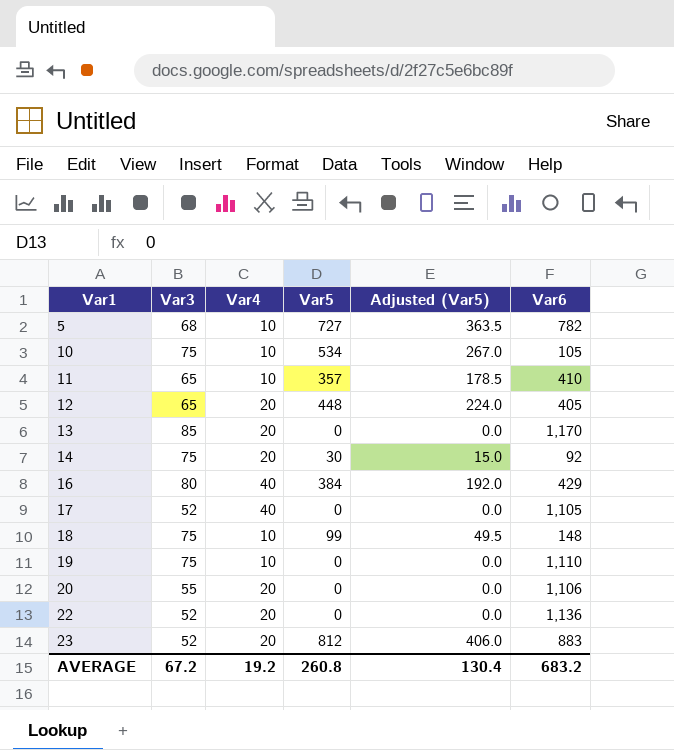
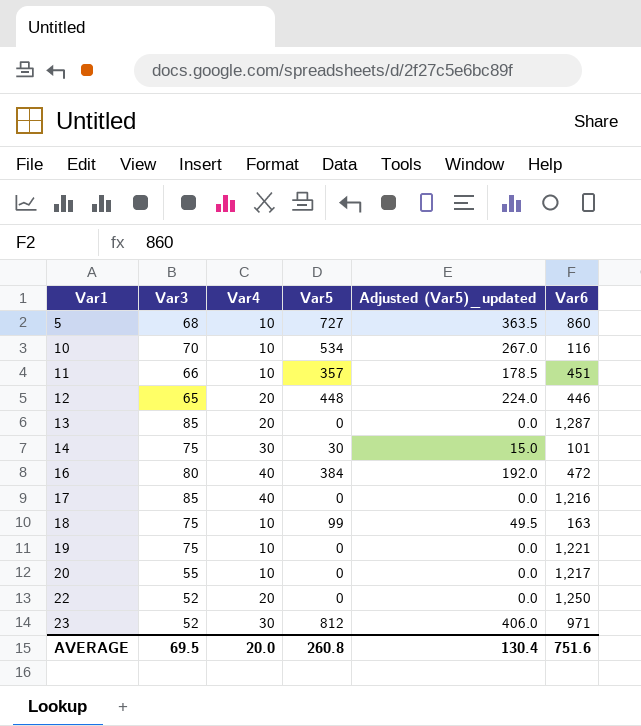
column name: Adjusted (Var5) -> Adjusted (Var5)_updated
5 | Var6: 782 -> 860
10 | Var3: 75 -> 70
10 | Var6: 105 -> 116
11 | Var3: 65 -> 66
11 | Var6: 410 -> 451
12 | Var6: 405 -> 446
13 | Var6: 1,170 -> 1,287
14 | Var4: 20 -> 30
14 | Var6: 92 -> 101
16 | Var6: 429 -> 472
17 | Var3: 52 -> 85
17 | Var6: 1,105 -> 1,216
18 | Var6: 148 -> 163
19 | Var6: 1,110 -> 1,221
20 | Var4: 20 -> 10
20 | Var6: 1,106 -> 1,217
22 | Var6: 1,136 -> 1,250
23 | Var4: 20 -> 30
23 | Var6: 883 -> 971
AVERAGE | Var3: 67.2 -> 69.5
AVERAGE | Var4: 19.2 -> 20.0
AVERAGE | Var6: 683.2 -> 751.6

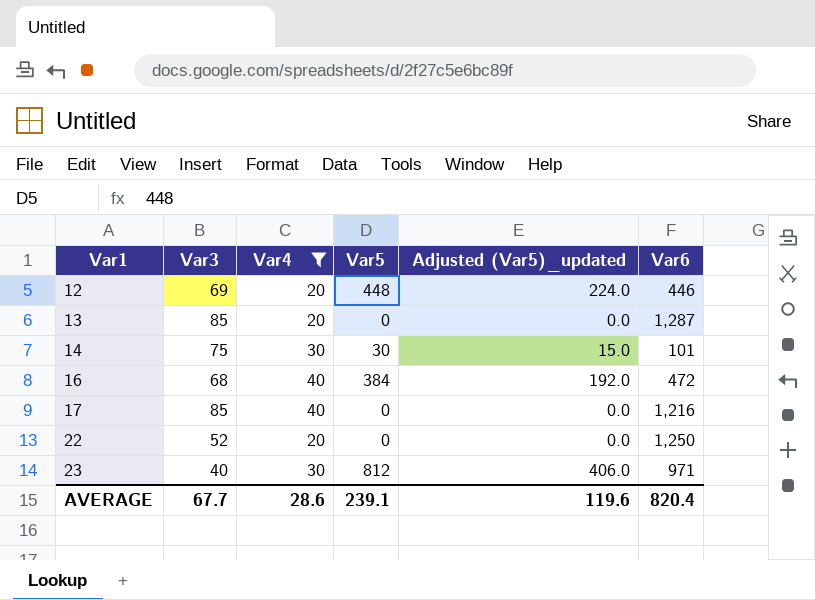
filter: none -> Var4 != 10
12 | Var3: 65 -> 69
16 | Var3: 80 -> 68
23 | Var3: 52 -> 40
AVERAGE | Var3: 69.5 -> 67.7
AVERAGE | Var4: 20.0 -> 28.6
AVERAGE | Var5: 260.8 -> 239.1
AVERAGE | Adjusted (Var5)_updated: 130.4 -> 119.6
AVERAGE | Var6: 751.6 -> 820.4

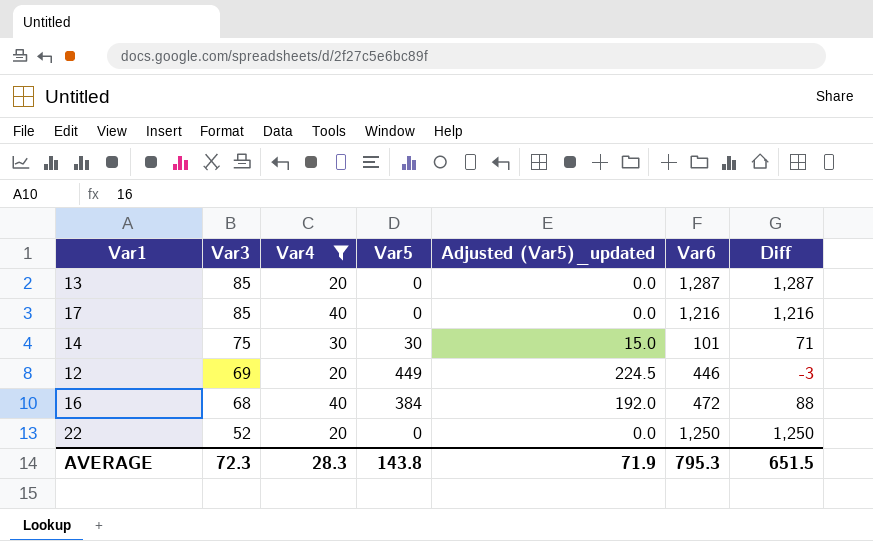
row order: Var1 ascending -> Var3 descending
column Diff | formula: none -> [Var6] - [Var5]
row 23: 40 | 30 | 812 | 406.0 | 971 -> none
12 | Var5: 448 -> 449
12 | Adjusted (Var5)_updated: 224.0 -> 224.5
AVERAGE | Var3: 67.7 -> 72.3
AVERAGE | Var4: 28.6 -> 28.3
AVERAGE | Var5: 239.1 -> 143.8
AVERAGE | Adjusted (Var5)_updated: 119.6 -> 71.9
AVERAGE | Var6: 820.4 -> 795.3

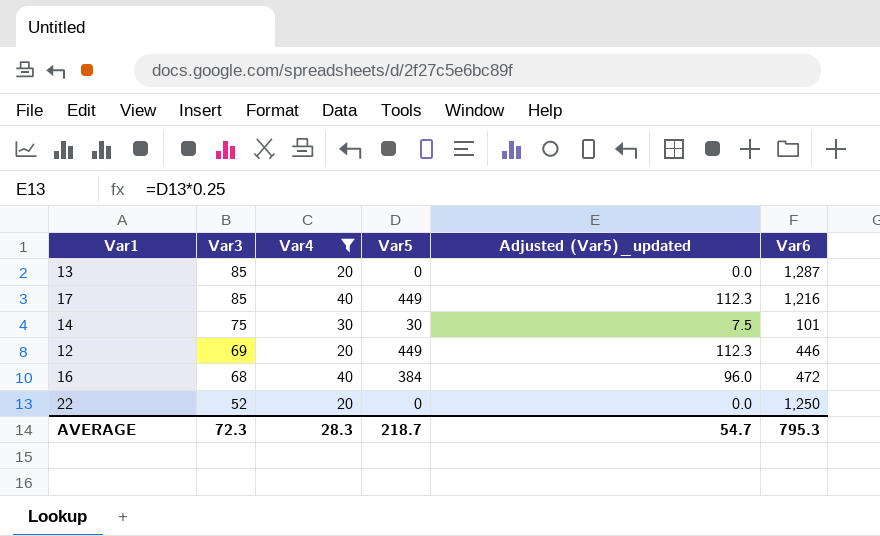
column Diff | formula: [Var6] - [Var5] -> none
column Adjusted (Var5)_updated | formula: [Var5] * 0.5 -> [Var5] * 0.25
17 | Var5: 0 -> 449
AVERAGE | Var5: 143.8 -> 218.7
AVERAGE | Adjusted (Var5)_updated: 71.9 -> 54.7

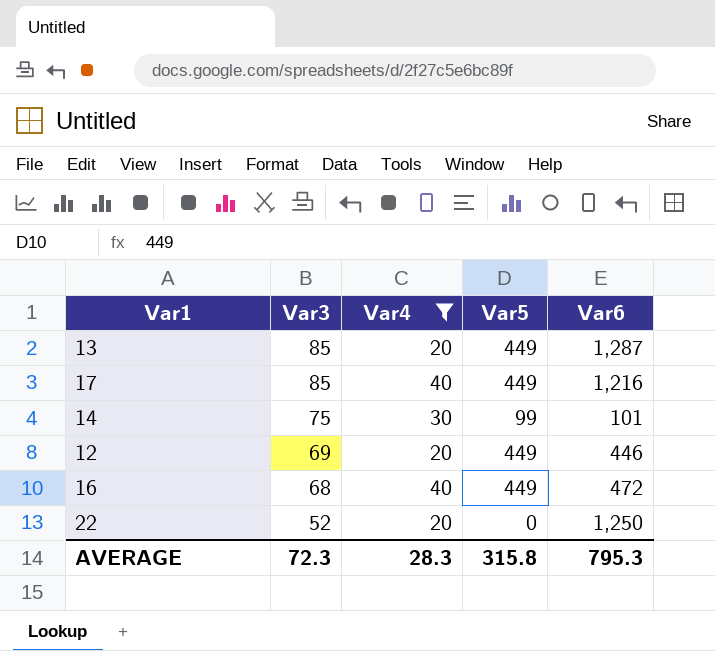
column Adjusted (Var5)_updated | formula: [Var5] * 0.25 -> none
13 | Var5: 0 -> 449
14 | Var5: 30 -> 99
16 | Var5: 384 -> 449
AVERAGE | Var5: 218.7 -> 315.8

